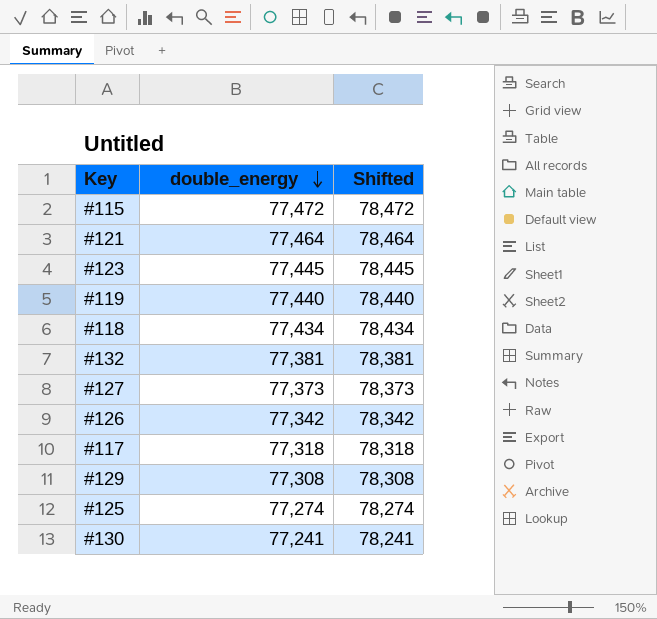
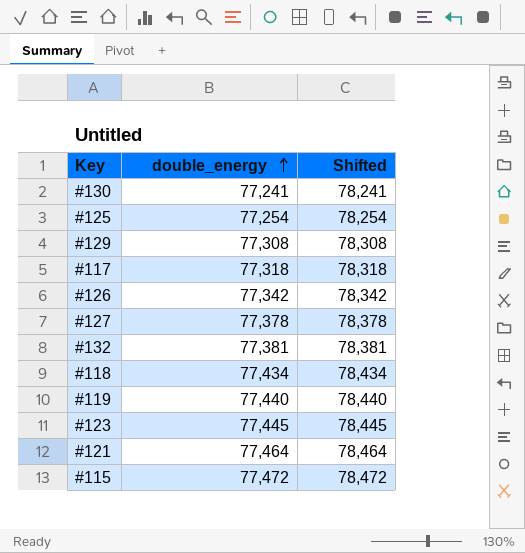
row order: double_energy descending -> double_energy ascending
#125 | double_energy: 77,274 -> 77,254
#125 | Shifted: 78,274 -> 78,254
#127 | double_energy: 77,373 -> 77,378
#127 | Shifted: 78,373 -> 78,378

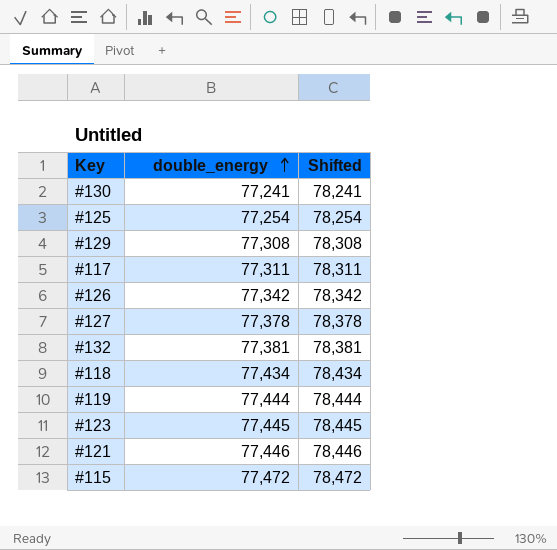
#117 | double_energy: 77,318 -> 77,311
#117 | Shifted: 78,318 -> 78,311
#119 | double_energy: 77,440 -> 77,444
#119 | Shifted: 78,440 -> 78,444
#121 | double_energy: 77,464 -> 77,446
#121 | Shifted: 78,464 -> 78,446

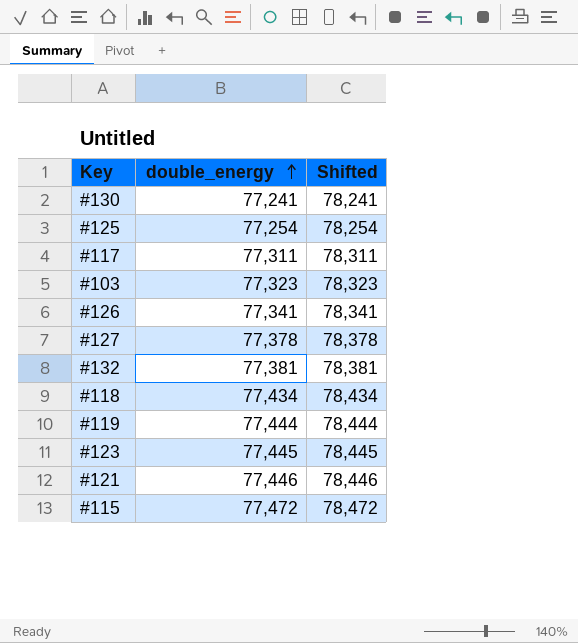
row #129: 77,308 | 78,308 -> none
row #103: none -> 77,323 | 78,323
#126 | double_energy: 77,342 -> 77,341
#126 | Shifted: 78,342 -> 78,341

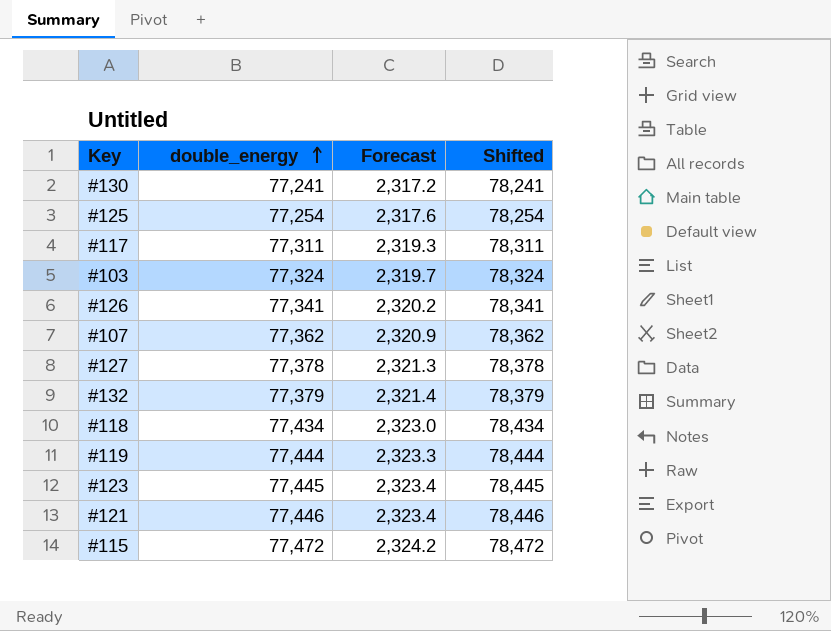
column Forecast | formula: none -> [double_energy] * 0.03
#103 | double_energy: 77,323 -> 77,324
#103 | Shifted: 78,323 -> 78,324
row #107: none -> 77,362 | 2,320.9 | 78,362
#132 | double_energy: 77,381 -> 77,379
#132 | Shifted: 78,381 -> 78,379

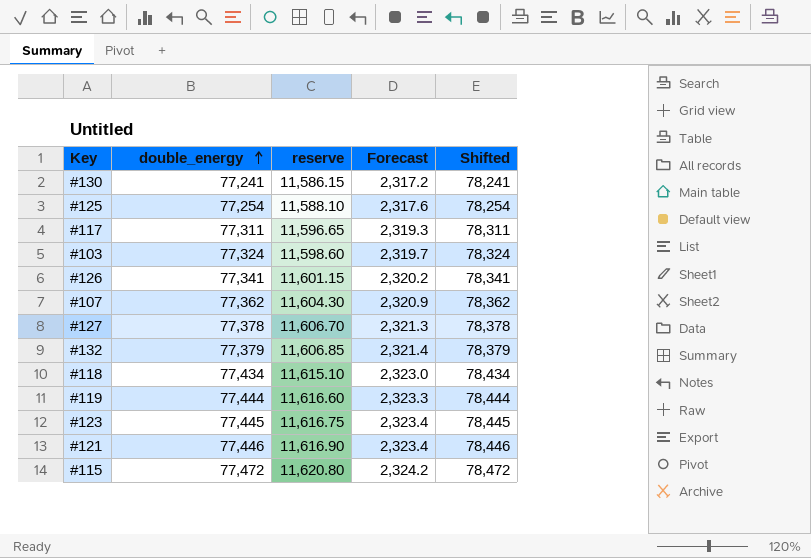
column reserve | formula: none -> [double_energy] * 0.15

